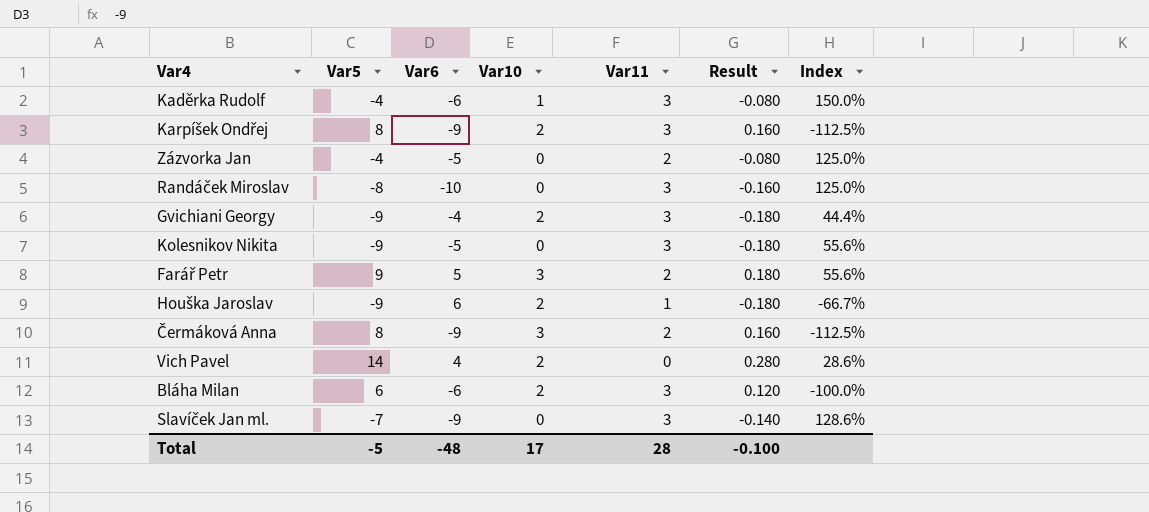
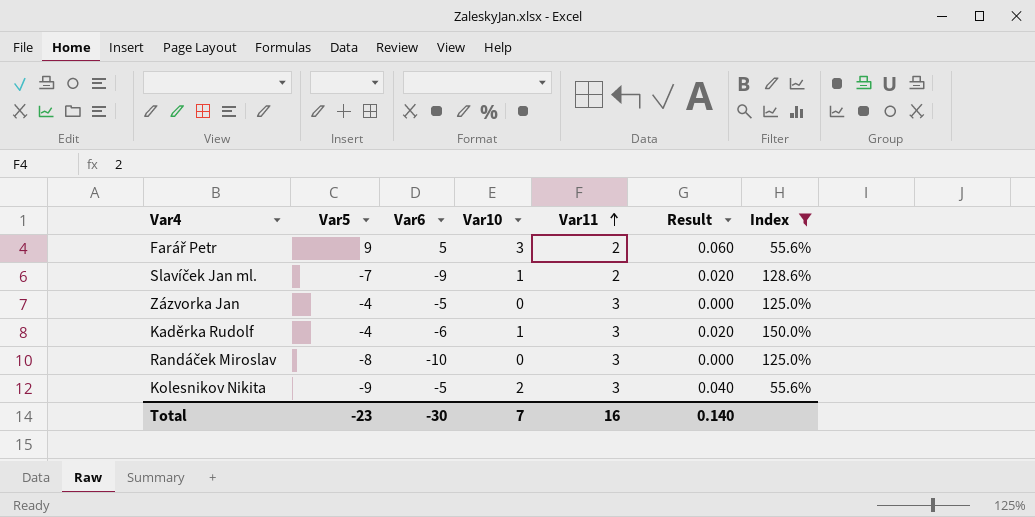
filter: none -> Index >= 55.6%
row order: none -> Var11 ascending
column Result | formula: [Var5] * 0.02 -> [Var10] * 0.02
Slavíček Jan ml. | Var10: 0 -> 1
Slavíček Jan ml. | Var11: 3 -> 2
Zázvorka Jan | Var11: 2 -> 3
Kolesnikov Nikita | Var10: 0 -> 2
Total | Var5: -5 -> -23
Total | Var6: -48 -> -30
Total | Var10: 17 -> 7
Total | Var11: 28 -> 16
Total | Result: -0.100 -> 0.140

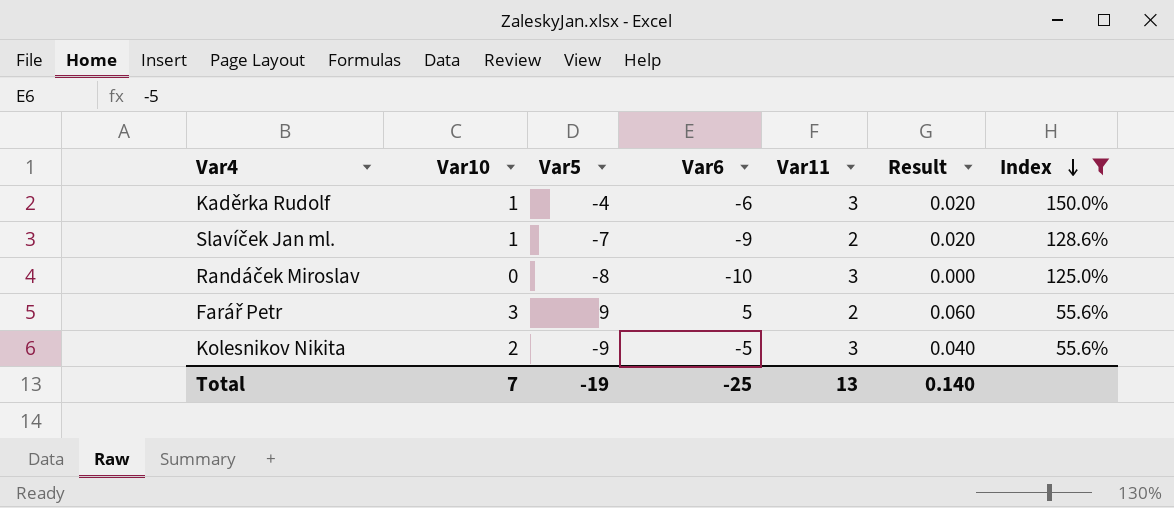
row order: Var11 ascending -> Index descending
column Var10 | position: 4 -> 2
row Zázvorka Jan: -4 | -5 | 0 | 3 | 0.000 | 125.0% -> none
Total | Var5: -23 -> -19
Total | Var6: -30 -> -25
Total | Var11: 16 -> 13

